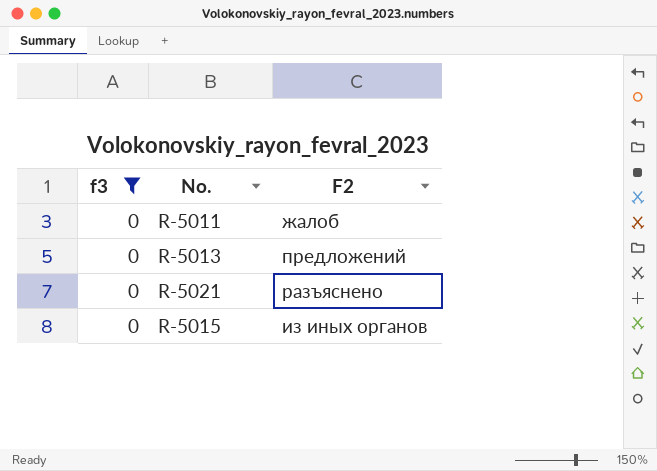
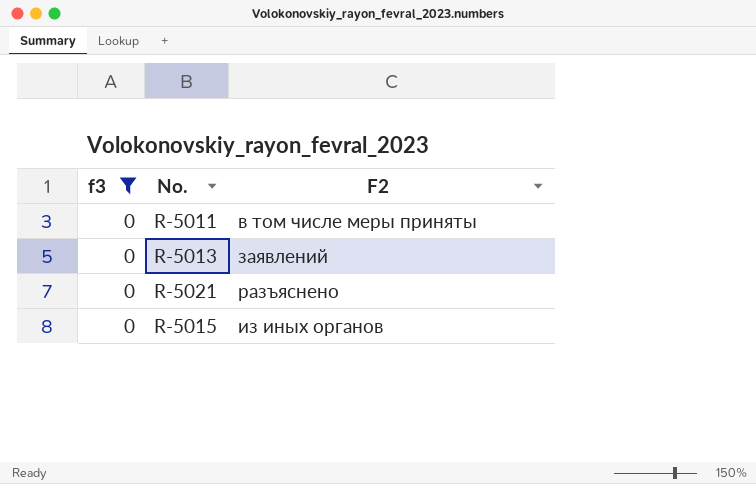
R-5011 | F2: жалоб -> в том числе меры приняты
R-5013 | F2: предложений -> заявлений

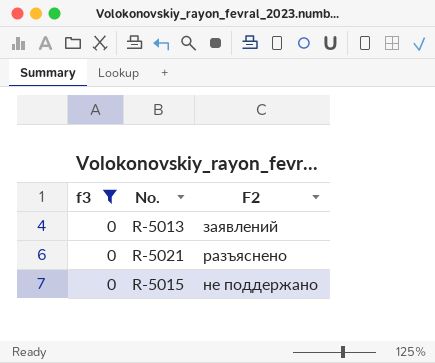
row R-5011: 0 | в том числе меры приняты -> none
R-5015 | F2: из иных органов -> не поддержано

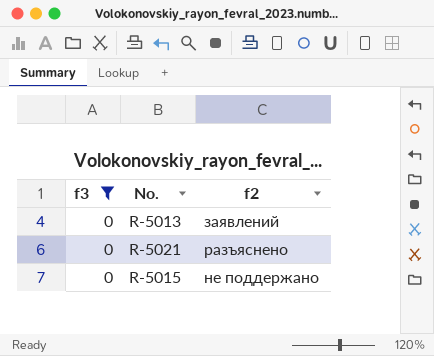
column name: F2 -> f2

